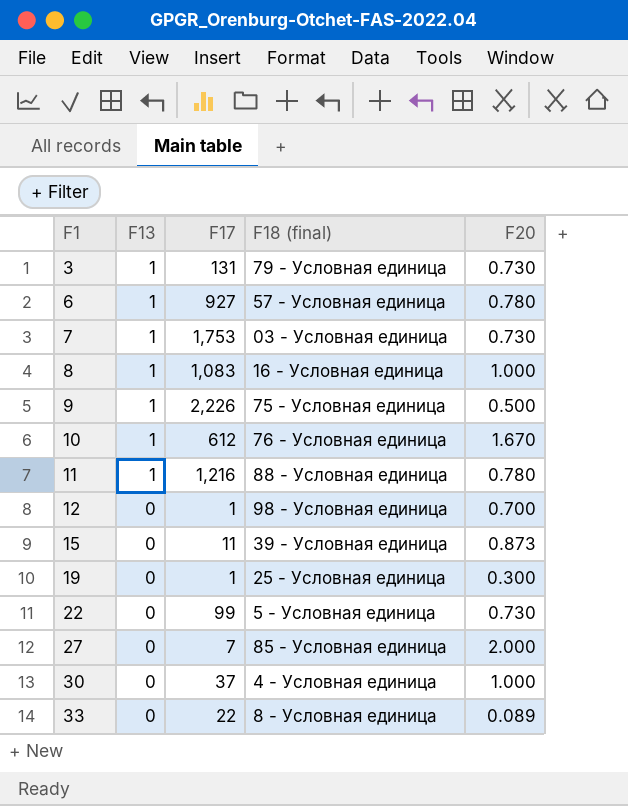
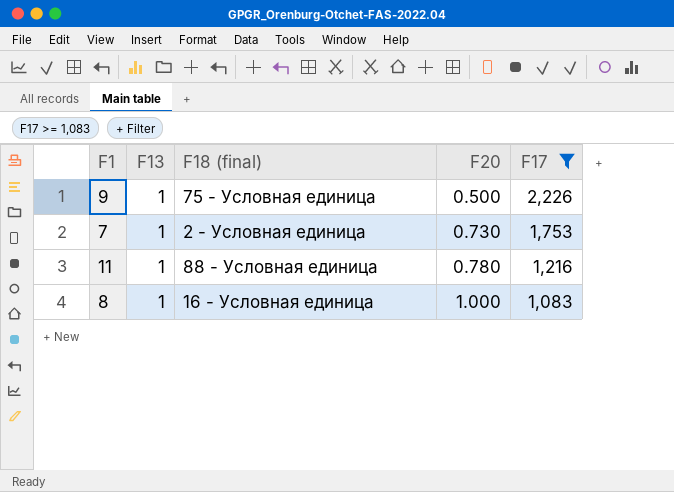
filter: none -> F17 >= 1,083
row order: F1 ascending -> F20 ascending
column F17 | position: 3 -> 5
7 | F18 (final): 03 - Условная единица -> 2 - Условная единица

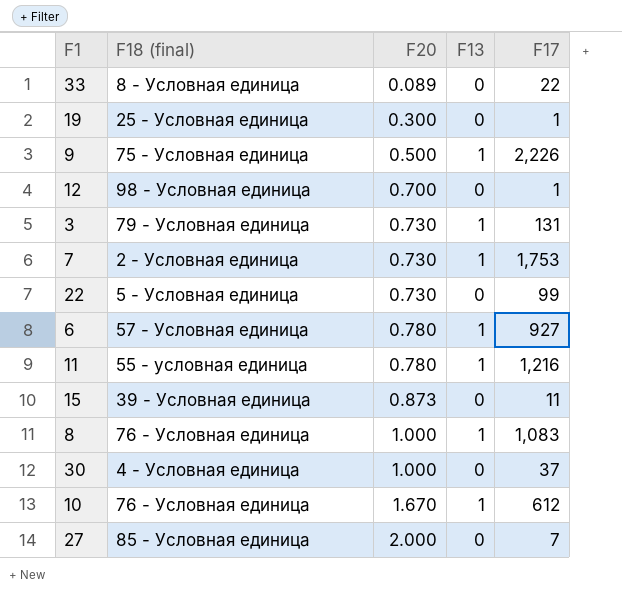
filter: F17 >= 1,083 -> none
column F13 | position: 2 -> 4
11 | F18 (final): 88 - Условная единица -> 55 - условная единица
8 | F18 (final): 16 - Условная единица -> 76 - Условная единица

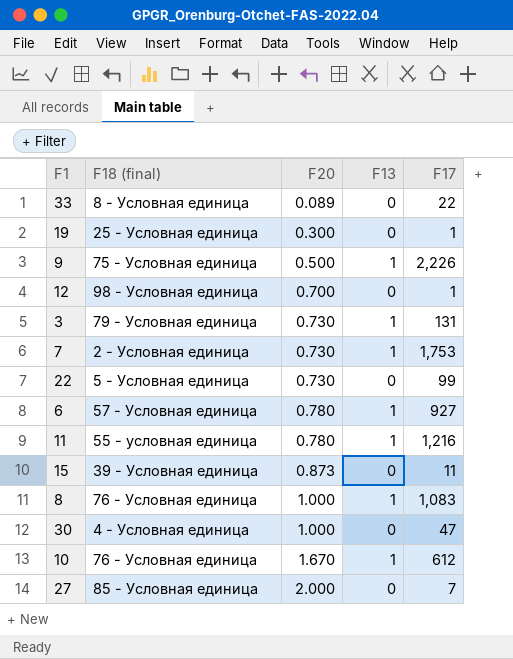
30 | F17: 37 -> 47

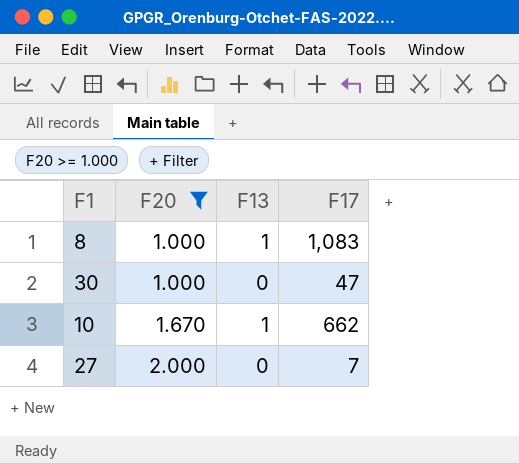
filter: none -> F20 >= 1.000
column F18 (final) | position: 2 -> none
10 | F17: 612 -> 662

